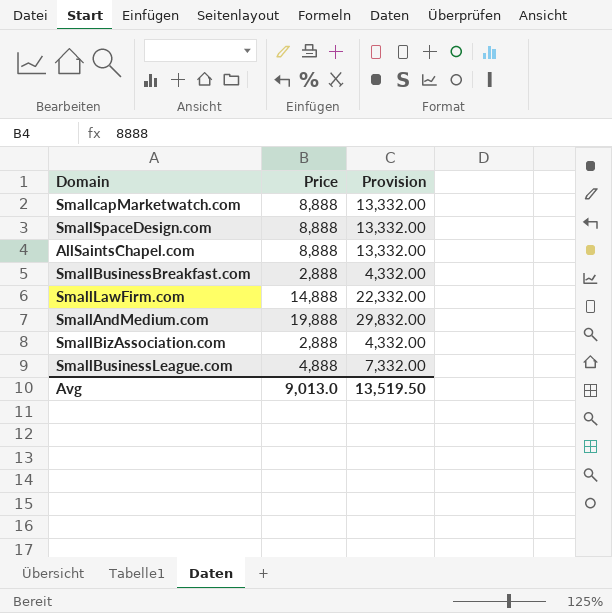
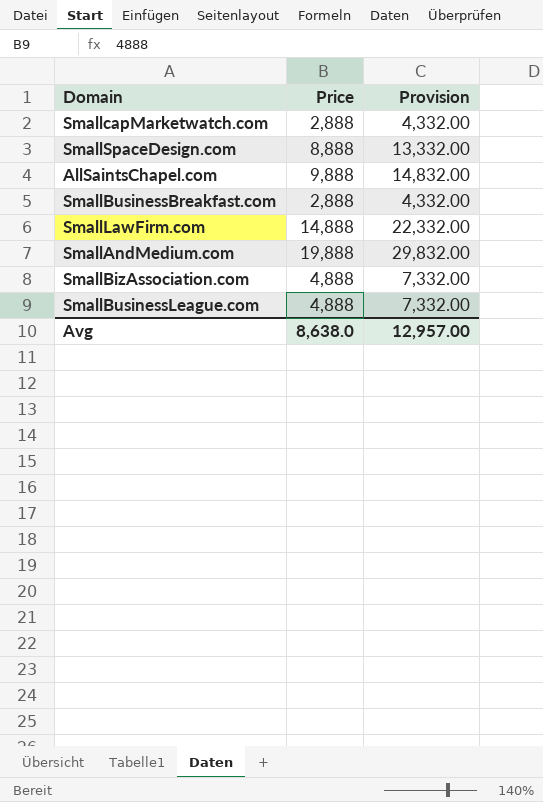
SmallcapMarketwatch.com | Price: 8,888 -> 2,888
SmallcapMarketwatch.com | Provision: 13,332.00 -> 4,332.00
AllSaintsChapel.com | Price: 8,888 -> 9,888
AllSaintsChapel.com | Provision: 13,332.00 -> 14,832.00
SmallBizAssociation.com | Price: 2,888 -> 4,888
SmallBizAssociation.com | Provision: 4,332.00 -> 7,332.00
Avg | Price: 9,013.0 -> 8,638.0
Avg | Provision: 13,519.50 -> 12,957.00

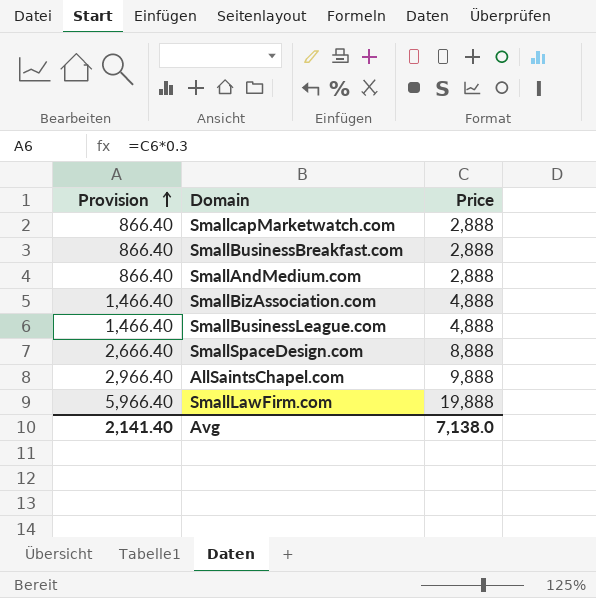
row order: none -> Provision ascending
column Provision | formula: [Price] * 1.5 -> [Price] * 0.3
column Provision | position: 3 -> 1
SmallAndMedium.com | Price: 19,888 -> 2,888
SmallLawFirm.com | Price: 14,888 -> 19,888
Avg | Provision: 12,957.00 -> 2,141.40
Avg | Price: 8,638.0 -> 7,138.0

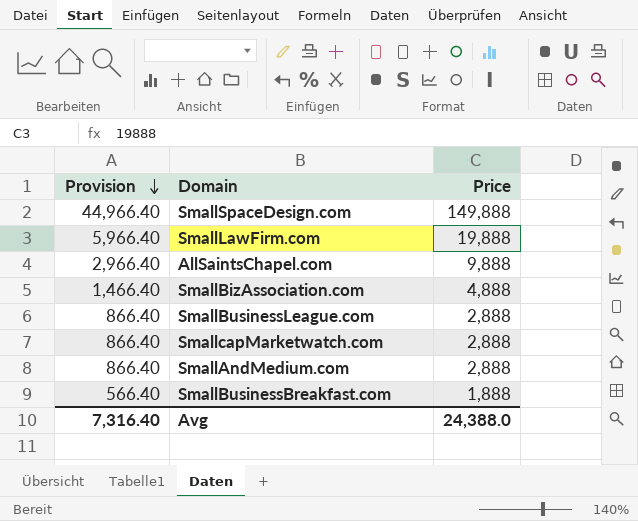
row order: Provision ascending -> Provision descending
SmallSpaceDesign.com | Provision: 2,666.40 -> 44,966.40
SmallSpaceDesign.com | Price: 8,888 -> 149,888
SmallBusinessLeague.com | Provision: 1,466.40 -> 866.40
SmallBusinessLeague.com | Price: 4,888 -> 2,888
SmallBusinessBreakfast.com | Provision: 866.40 -> 566.40
SmallBusinessBreakfast.com | Price: 2,888 -> 1,888
Avg | Provision: 2,141.40 -> 7,316.40
Avg | Price: 7,138.0 -> 24,388.0

